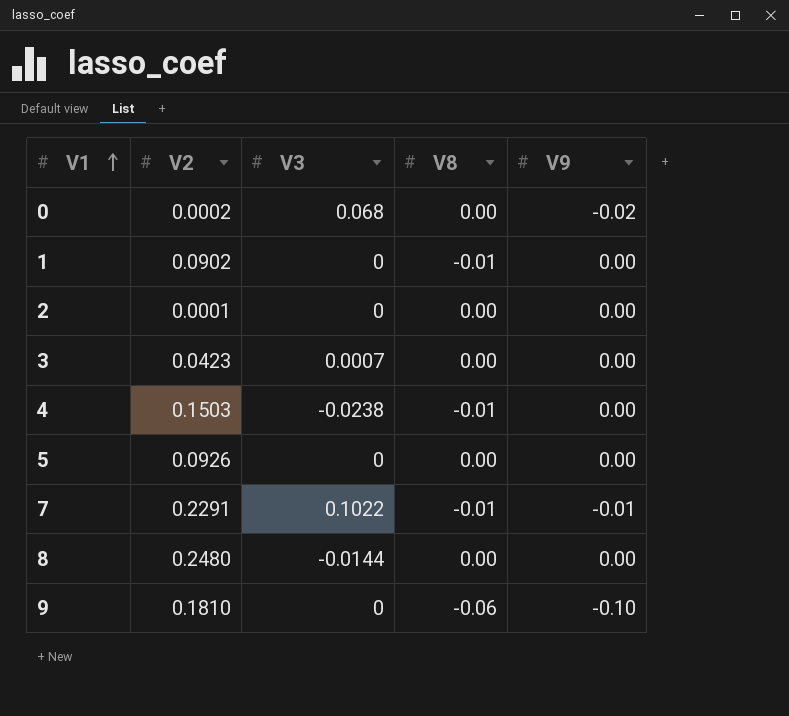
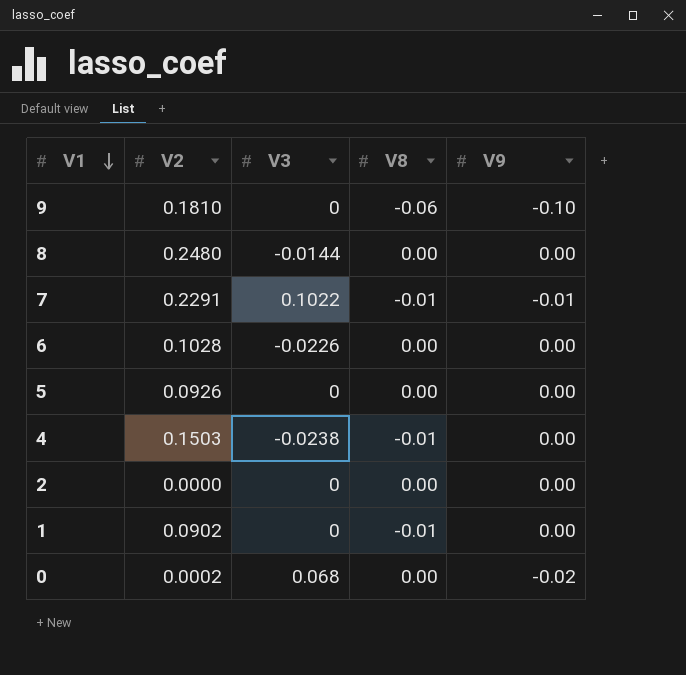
row order: V1 ascending -> V1 descending
row 3: 0.0423 | 0.0007 | 0.00 | 0.00 -> none
row 6: none -> 0.1028 | -0.0226 | 0.00 | 0.00
2 | V2: 0.0001 -> 0.0000

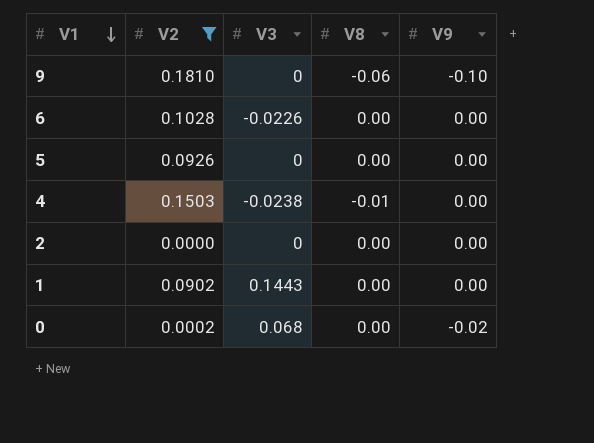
filter: none -> V2 <= 0.1810
1 | V3: 0 -> 0.1443
1 | V8: -0.01 -> 0.00

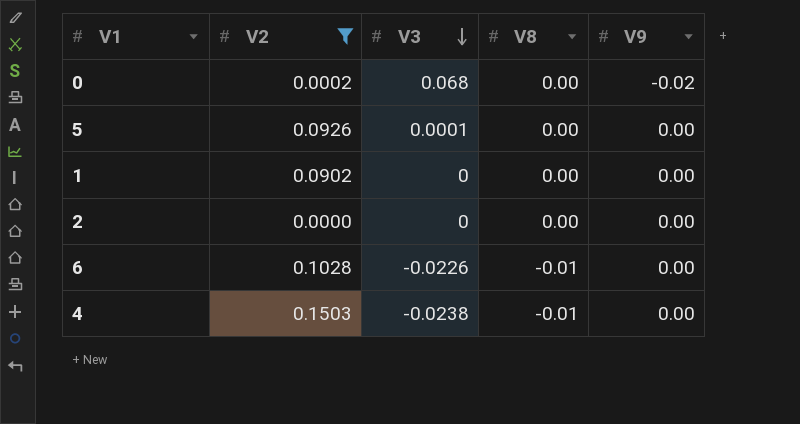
row order: V1 descending -> V3 descending
row 9: 0.1810 | 0 | -0.06 | -0.10 -> none
5 | V3: 0 -> 0.0001
1 | V3: 0.1443 -> 0
6 | V8: 0.00 -> -0.01

